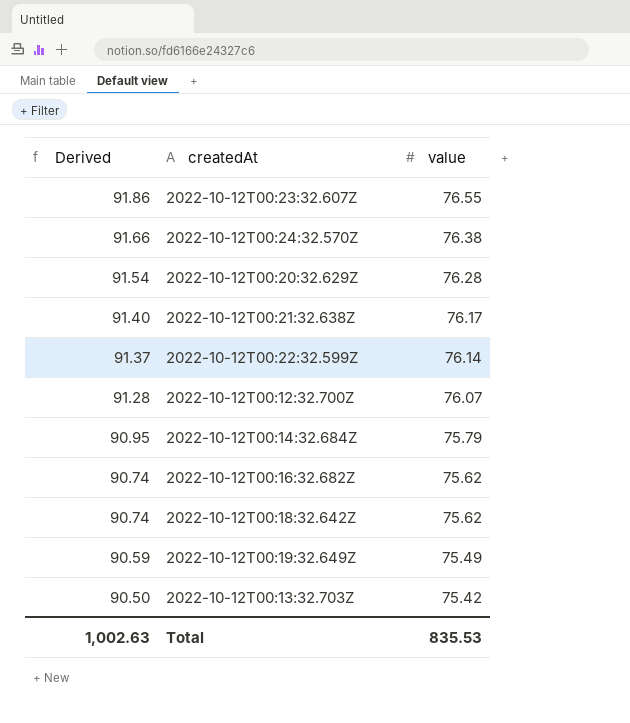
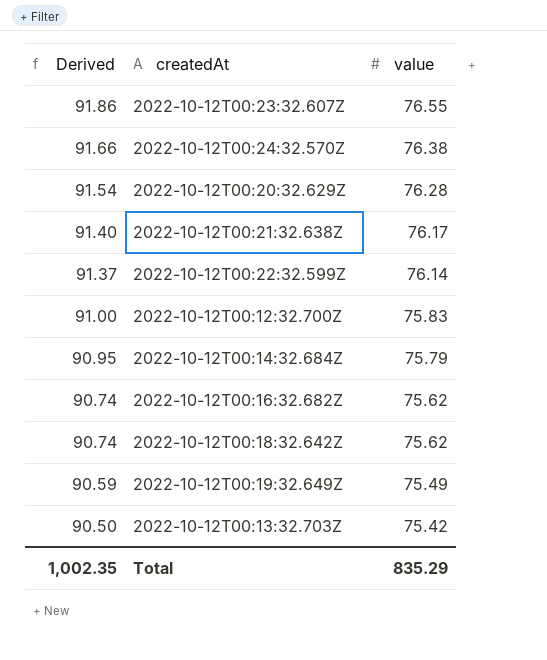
2022-10-12T00:12:32.700Z | Derived: 91.28 -> 91.00
2022-10-12T00:12:32.700Z | value: 76.07 -> 75.83
Total | Derived: 1,002.63 -> 1,002.35
Total | value: 835.53 -> 835.29

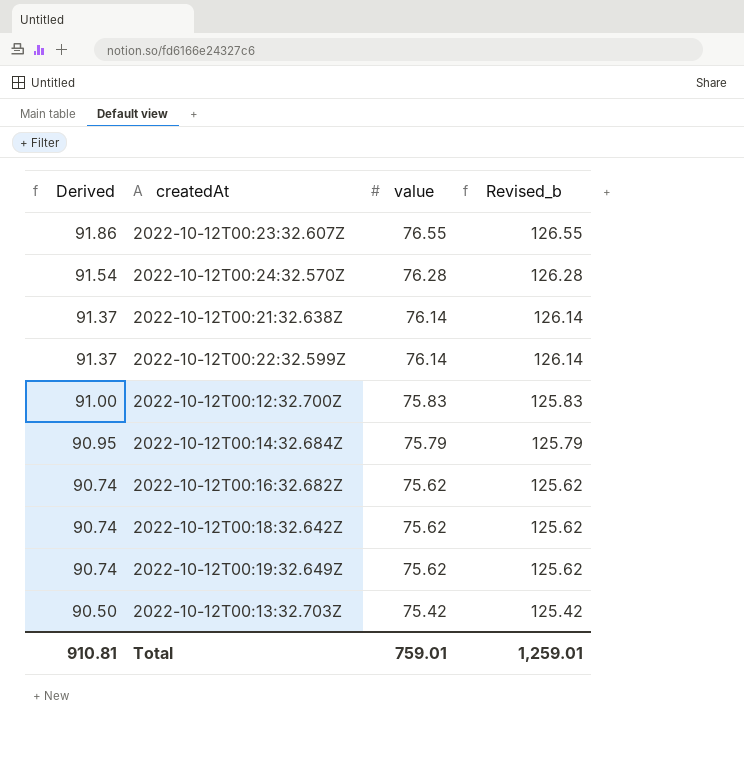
column Revised_b | formula: none -> [value] + 50
row 2022-10-12T00:20:32.629Z: 91.54 | 76.28 -> none
2022-10-12T00:24:32.570Z | Derived: 91.66 -> 91.54
2022-10-12T00:24:32.570Z | value: 76.38 -> 76.28
2022-10-12T00:21:32.638Z | Derived: 91.40 -> 91.37
2022-10-12T00:21:32.638Z | value: 76.17 -> 76.14
2022-10-12T00:19:32.649Z | Derived: 90.59 -> 90.74
2022-10-12T00:19:32.649Z | value: 75.49 -> 75.62
Total | Derived: 1,002.35 -> 910.81
Total | value: 835.29 -> 759.01

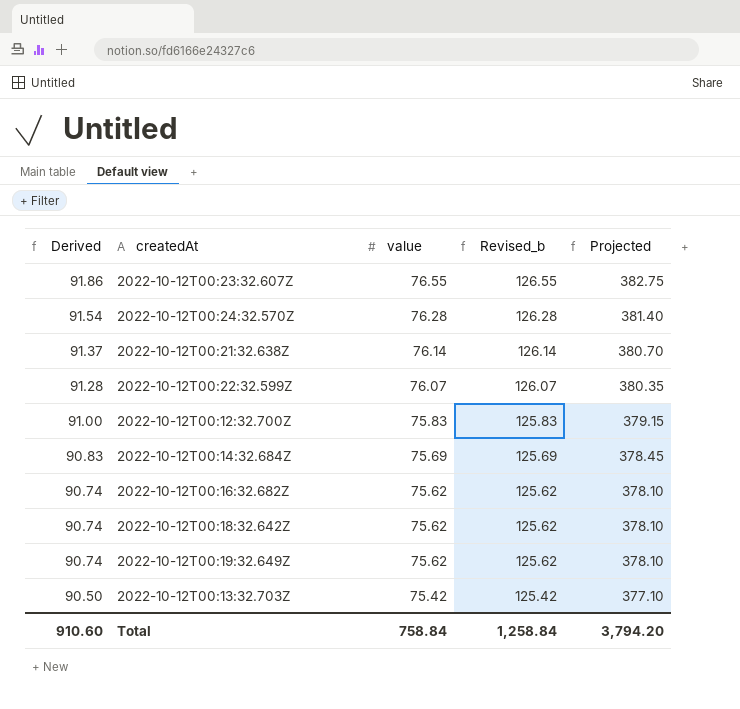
column Projected | formula: none -> [value] * 5
2022-10-12T00:22:32.599Z | Derived: 91.37 -> 91.28
2022-10-12T00:22:32.599Z | value: 76.14 -> 76.07
2022-10-12T00:22:32.599Z | Revised_b: 126.14 -> 126.07
2022-10-12T00:14:32.684Z | Derived: 90.95 -> 90.83
2022-10-12T00:14:32.684Z | value: 75.79 -> 75.69
2022-10-12T00:14:32.684Z | Revised_b: 125.79 -> 125.69
Total | Derived: 910.81 -> 910.60
Total | value: 759.01 -> 758.84
Total | Revised_b: 1,259.01 -> 1,258.84

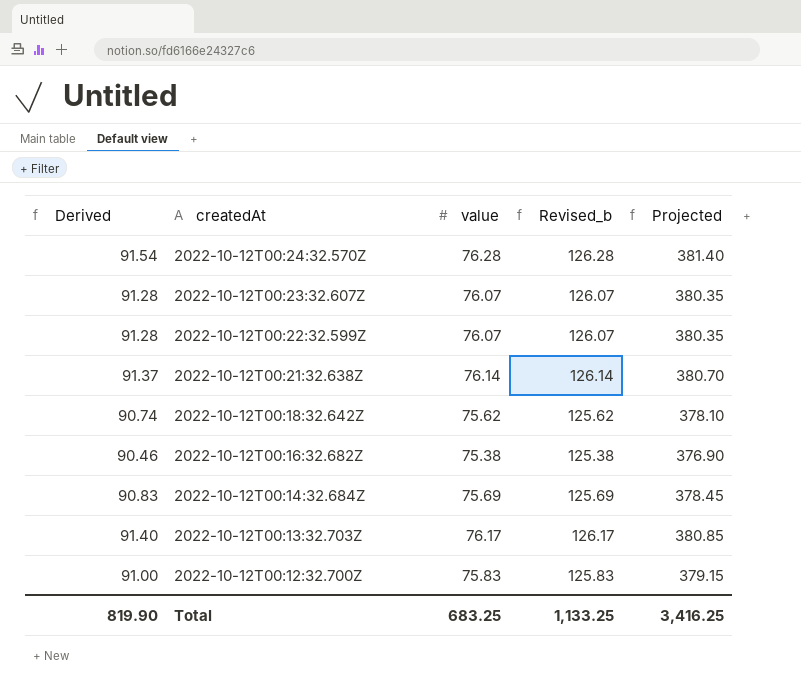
row order: Derived descending -> createdAt descending
row 2022-10-12T00:19:32.649Z: 90.74 | 75.62 | 125.62 | 378.10 -> none
2022-10-12T00:23:32.607Z | Derived: 91.86 -> 91.28
2022-10-12T00:23:32.607Z | value: 76.55 -> 76.07
2022-10-12T00:23:32.607Z | Revised_b: 126.55 -> 126.07
2022-10-12T00:23:32.607Z | Projected: 382.75 -> 380.35
2022-10-12T00:16:32.682Z | Derived: 90.74 -> 90.46
2022-10-12T00:16:32.682Z | value: 75.62 -> 75.38
2022-10-12T00:16:32.682Z | Revised_b: 125.62 -> 125.38
2022-10-12T00:16:32.682Z | Projected: 378.10 -> 376.90
2022-10-12T00:13:32.703Z | Derived: 90.50 -> 91.40
2022-10-12T00:13:32.703Z | value: 75.42 -> 76.17
2022-10-12T00:13:32.703Z | Revised_b: 125.42 -> 126.17
2022-10-12T00:13:32.703Z | Projected: 377.10 -> 380.85
Total | Derived: 910.60 -> 819.90
Total | value: 758.84 -> 683.25
Total | Revised_b: 1,258.84 -> 1,133.25
Total | Projected: 3,794.20 -> 3,416.25

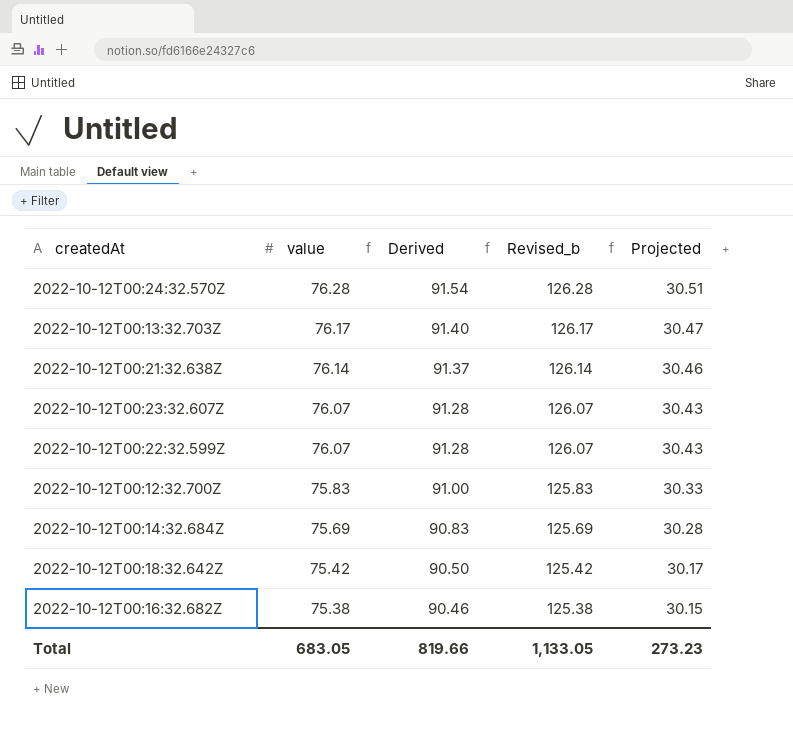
row order: createdAt descending -> value descending
column Derived | position: 1 -> 3
column Projected | formula: [value] * 5 -> [value] * 0.4
2022-10-12T00:18:32.642Z | value: 75.62 -> 75.42
2022-10-12T00:18:32.642Z | Derived: 90.74 -> 90.50
2022-10-12T00:18:32.642Z | Revised_b: 125.62 -> 125.42
Total | value: 683.25 -> 683.05
Total | Derived: 819.90 -> 819.66
Total | Revised_b: 1,133.25 -> 1,133.05
Total | Projected: 3,416.25 -> 273.23

